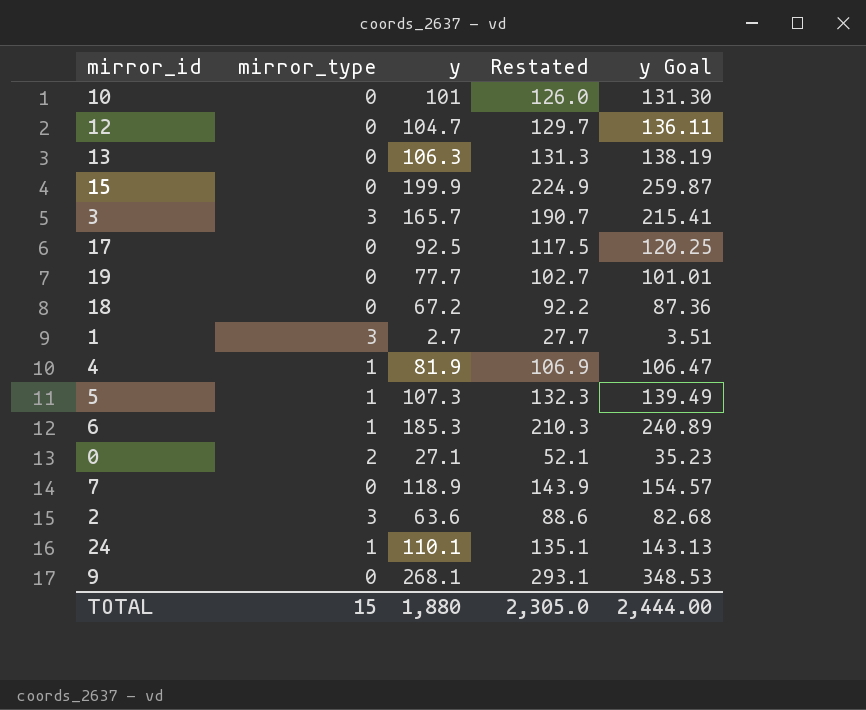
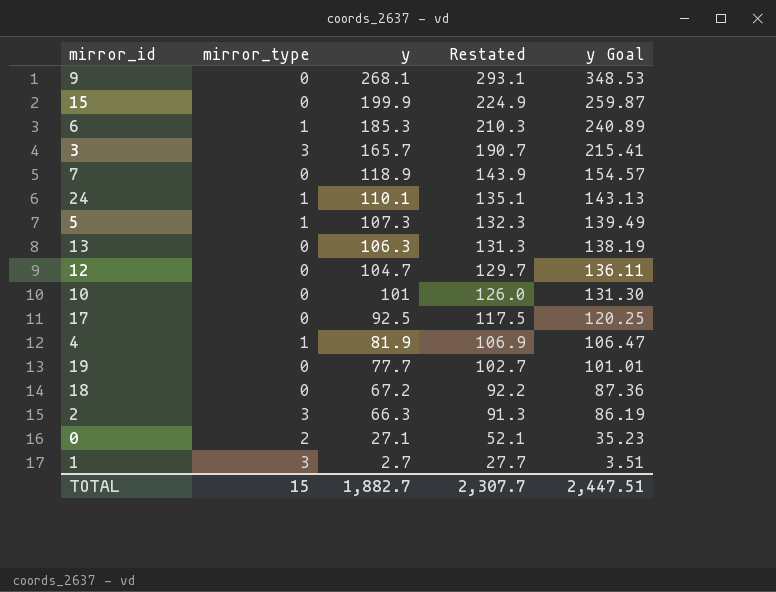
row order: none -> y descending
2 | y: 63.6 -> 66.3
2 | Restated: 88.6 -> 91.3
2 | y Goal: 82.68 -> 86.19
TOTAL | y: 1,880 -> 1,882.7
TOTAL | Restated: 2,305.0 -> 2,307.7
TOTAL | y Goal: 2,444.00 -> 2,447.51

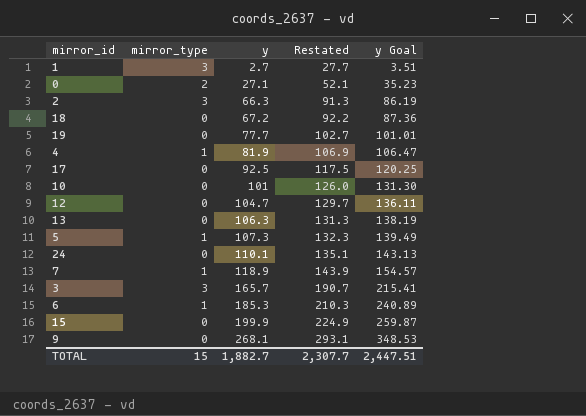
row order: y descending -> y ascending
24 | mirror_type: 1 -> 0
7 | mirror_type: 0 -> 1

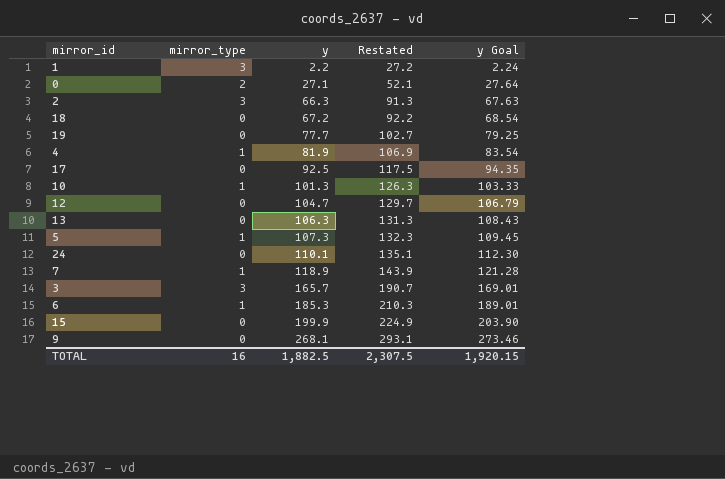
column y Goal | formula: [y] * 1.3 -> [y] * 1.02
1 | y: 2.7 -> 2.2
1 | Restated: 27.7 -> 27.2
10 | mirror_type: 0 -> 1
10 | y: 101 -> 101.3
10 | Restated: 126.0 -> 126.3
TOTAL | mirror_type: 15 -> 16
TOTAL | y: 1,882.7 -> 1,882.5
TOTAL | Restated: 2,307.7 -> 2,307.5
TOTAL | y Goal: 2,447.51 -> 1,920.15

